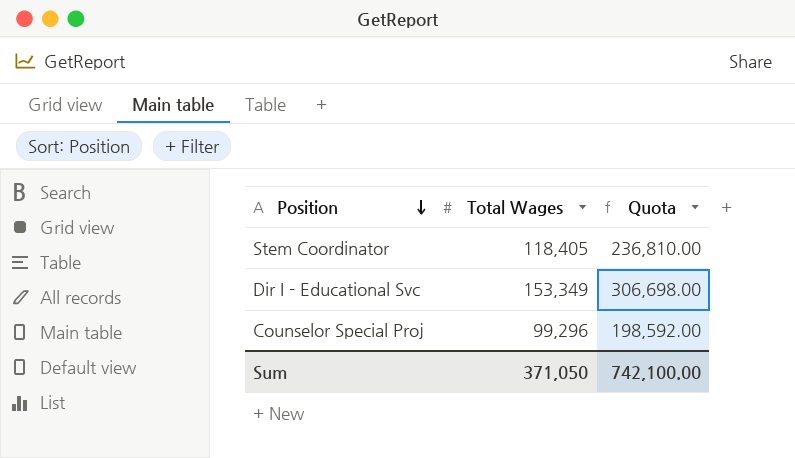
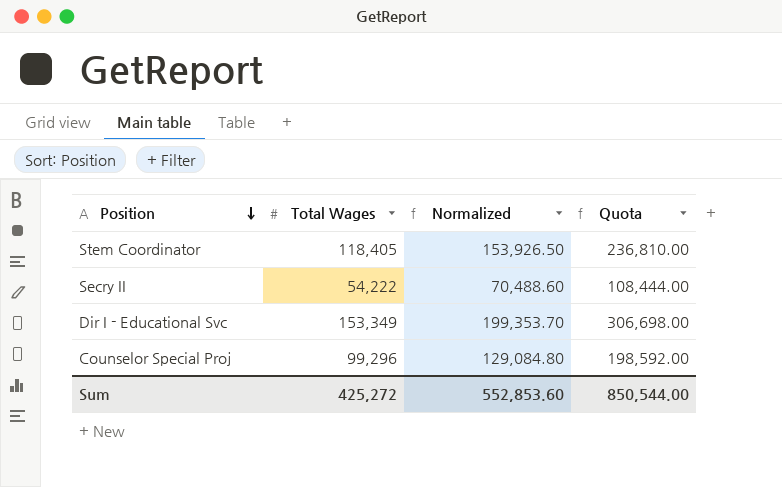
column Normalized | formula: none -> [Total Wages] * 1.3
row Secry II: none -> 54,222 | 70,488.60 | 108,444.00
Sum | Total Wages: 371,050 -> 425,272
Sum | Quota: 742,100.00 -> 850,544.00

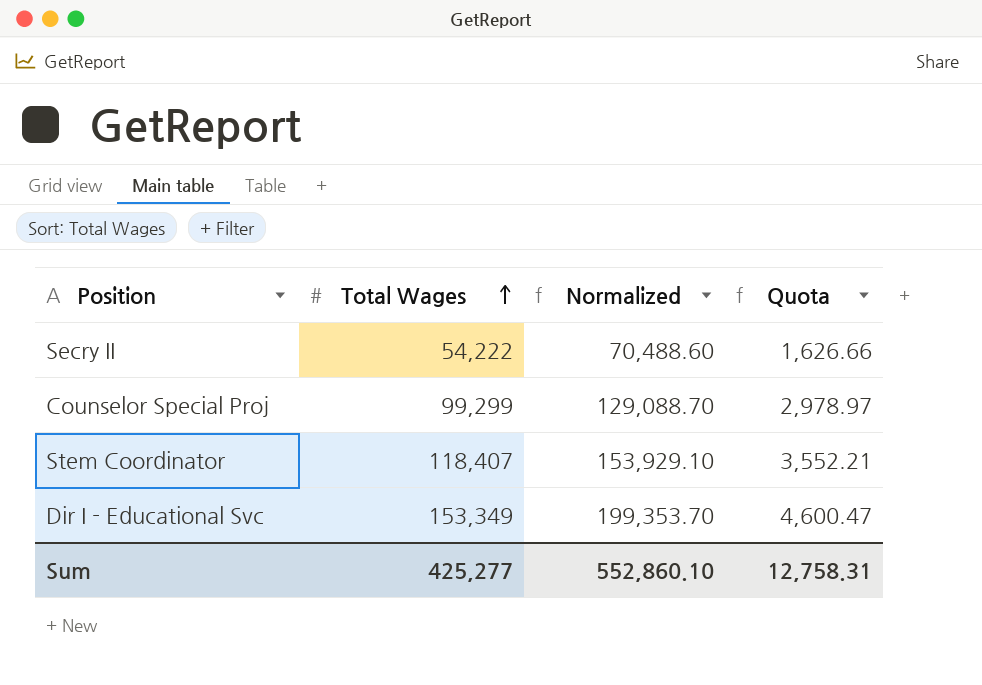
row order: Position descending -> Total Wages ascending
column Quota | formula: [Total Wages] * 2 -> [Total Wages] * 0.03
Counselor Special Proj | Total Wages: 99,296 -> 99,299
Counselor Special Proj | Normalized: 129,084.80 -> 129,088.70
Stem Coordinator | Total Wages: 118,405 -> 118,407
Stem Coordinator | Normalized: 153,926.50 -> 153,929.10
Sum | Total Wages: 425,272 -> 425,277
Sum | Normalized: 552,853.60 -> 552,860.10
Sum | Quota: 850,544.00 -> 12,758.31

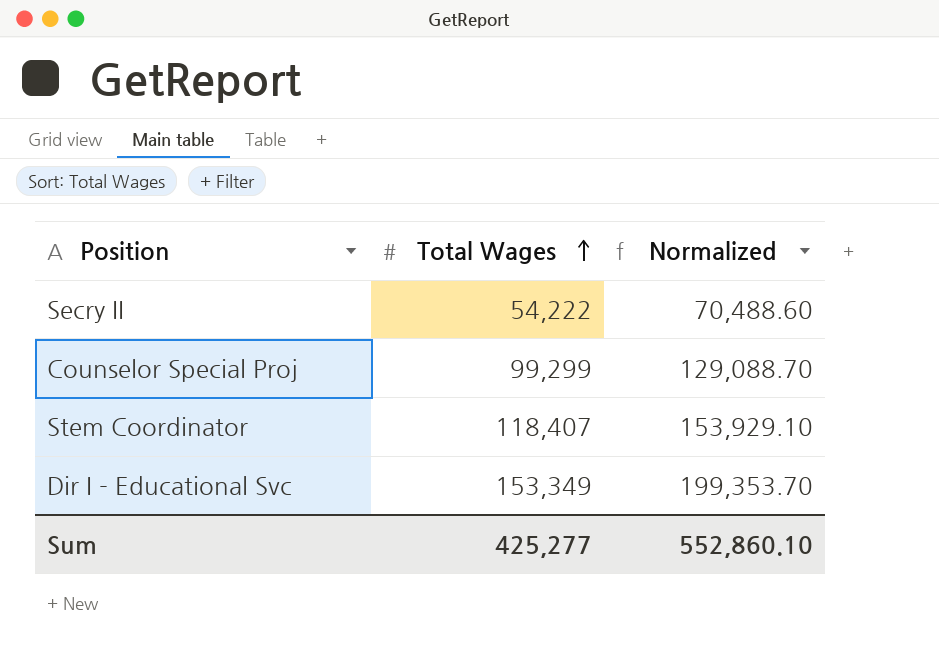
column Quota | formula: [Total Wages] * 0.03 -> none

